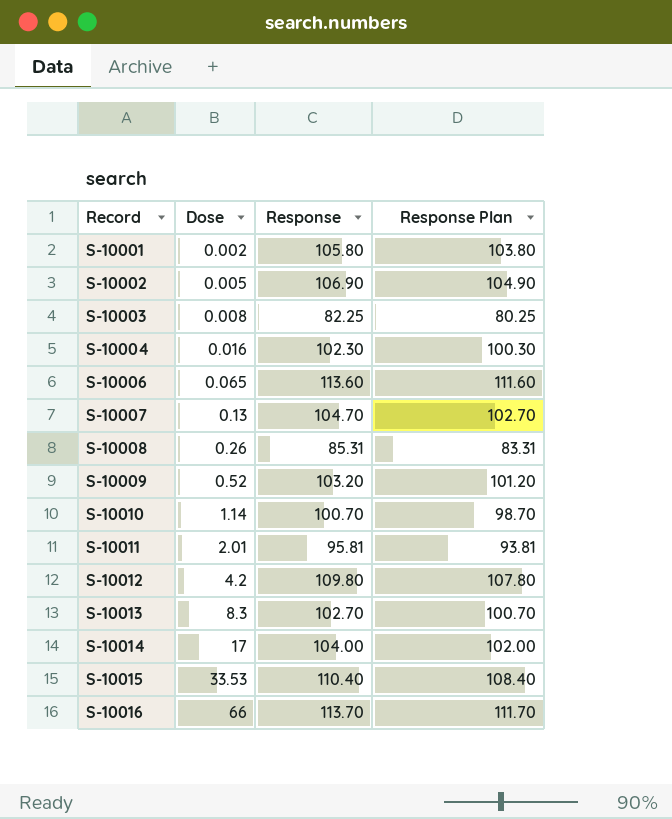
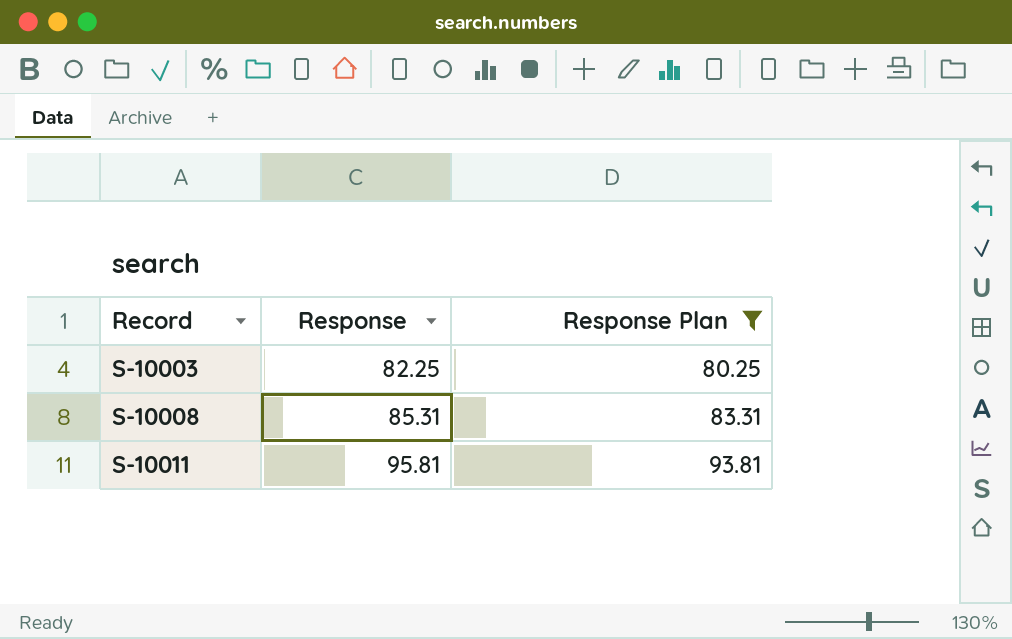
filter: none -> Response Plan <= 93.81
column Dose | position: 2 -> none

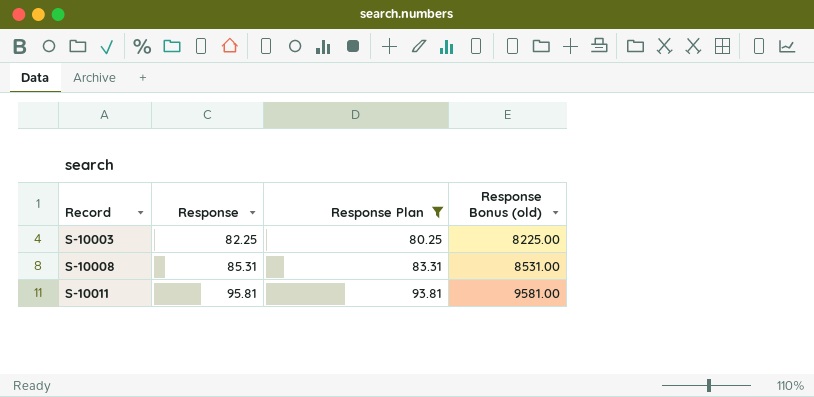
column Response Bonus (old) | formula: none -> [Response] * 100

